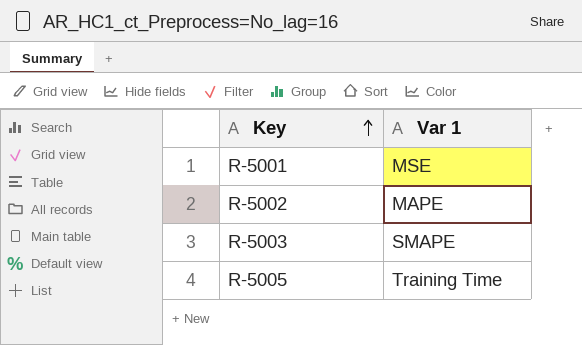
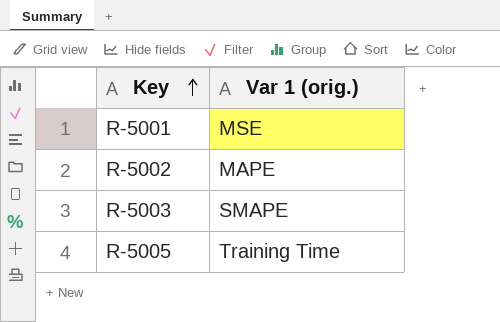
column name: Var 1 -> Var 1 (orig.)

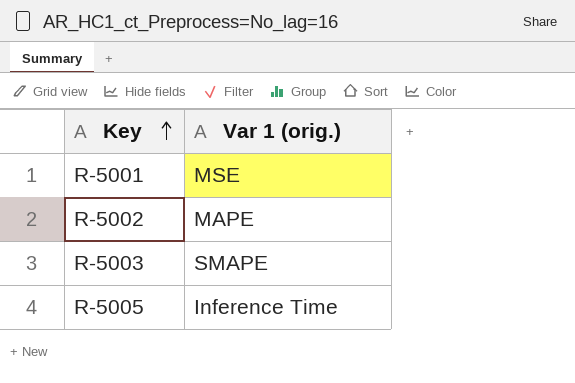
R-5005 | Var 1 (orig.): Training Time -> Inference Time

